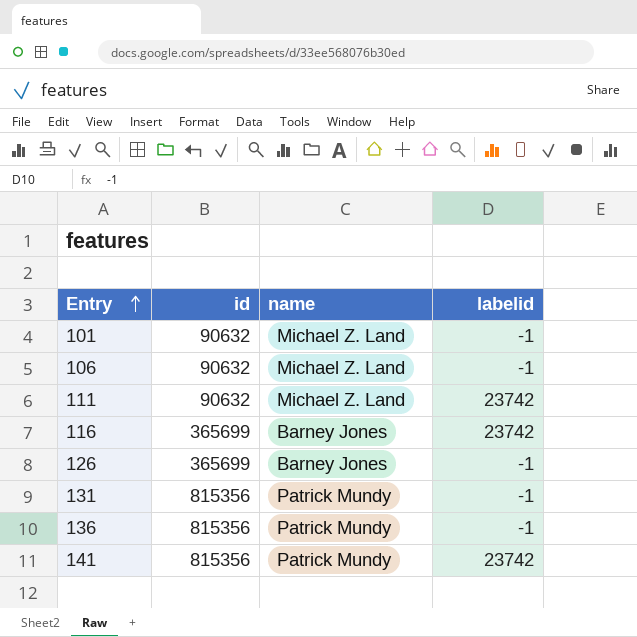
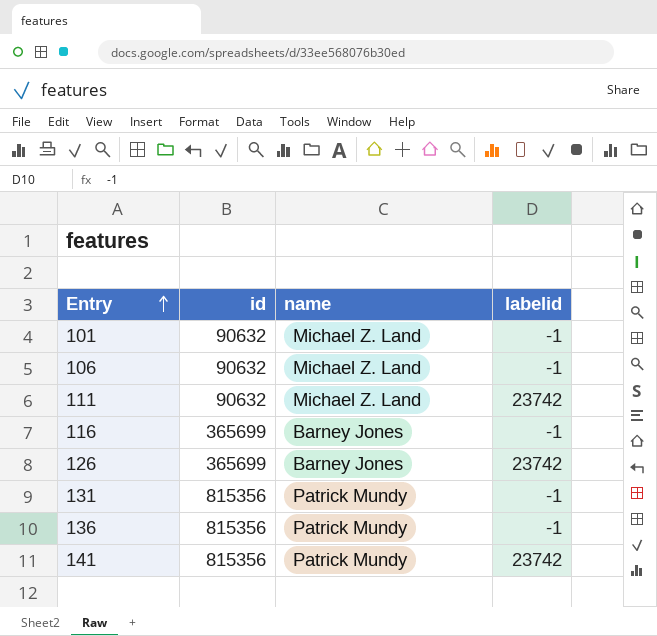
116 | labelid: 23742 -> -1
126 | labelid: -1 -> 23742

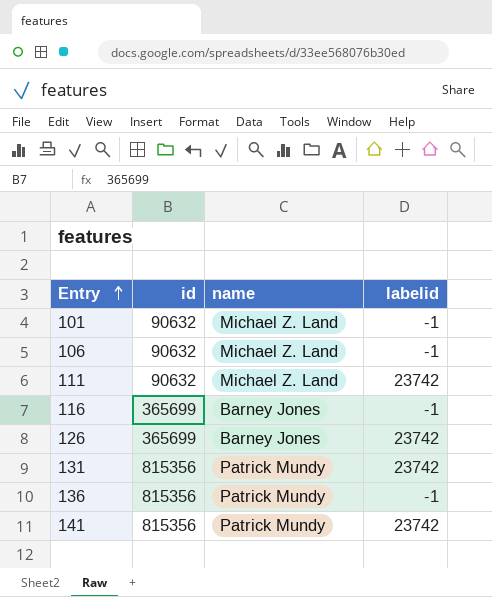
131 | labelid: -1 -> 23742

